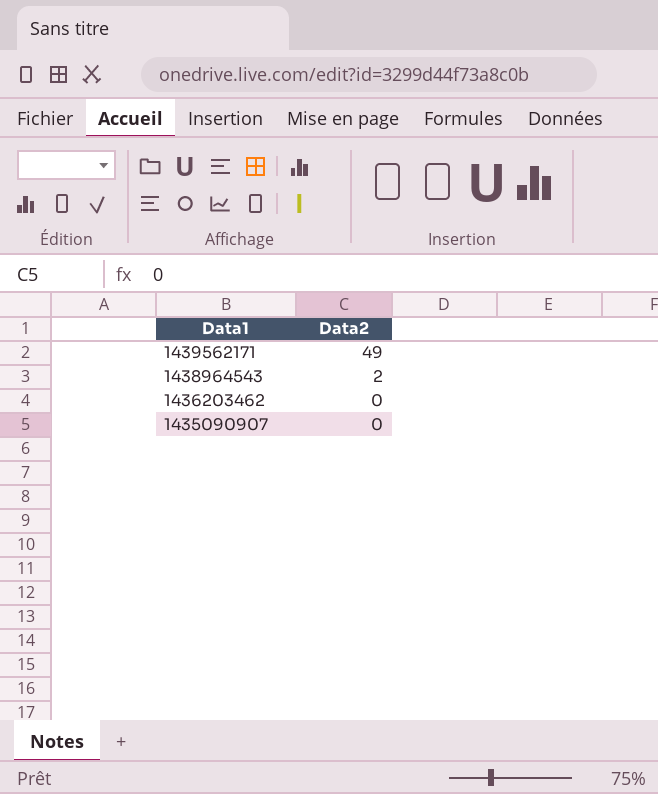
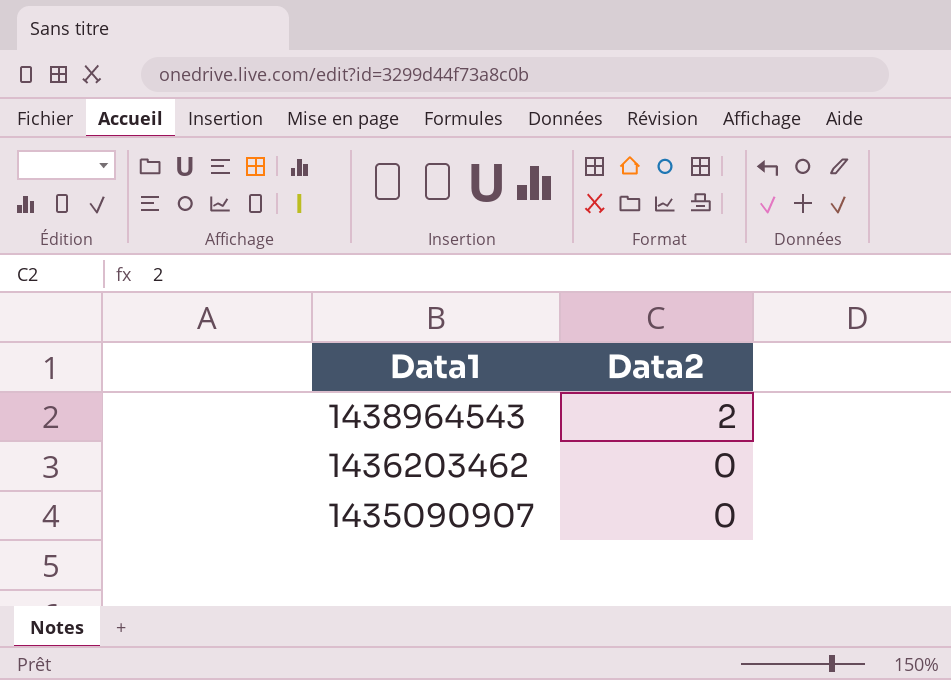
row 1439562171: 49 -> none

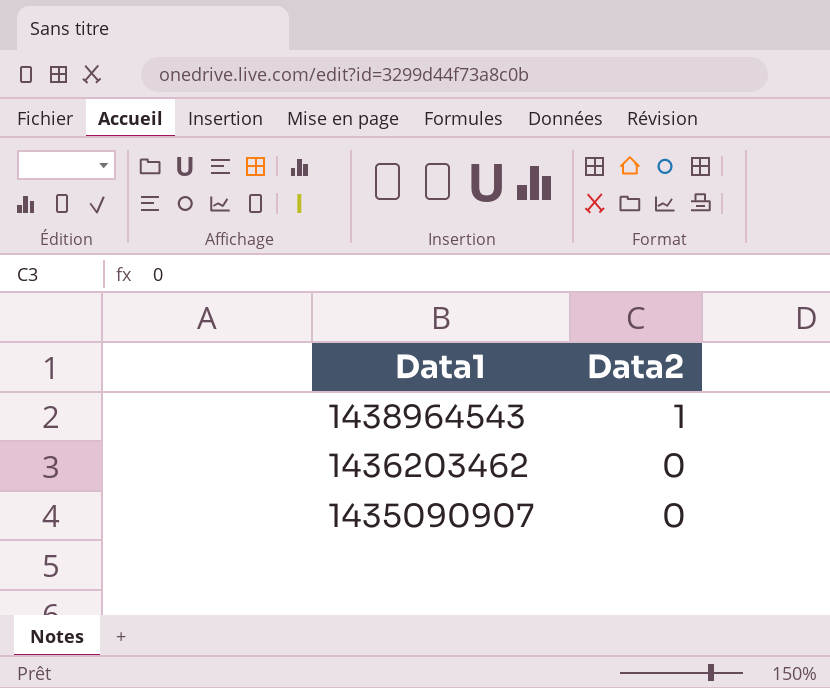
1438964543 | Data2: 2 -> 1

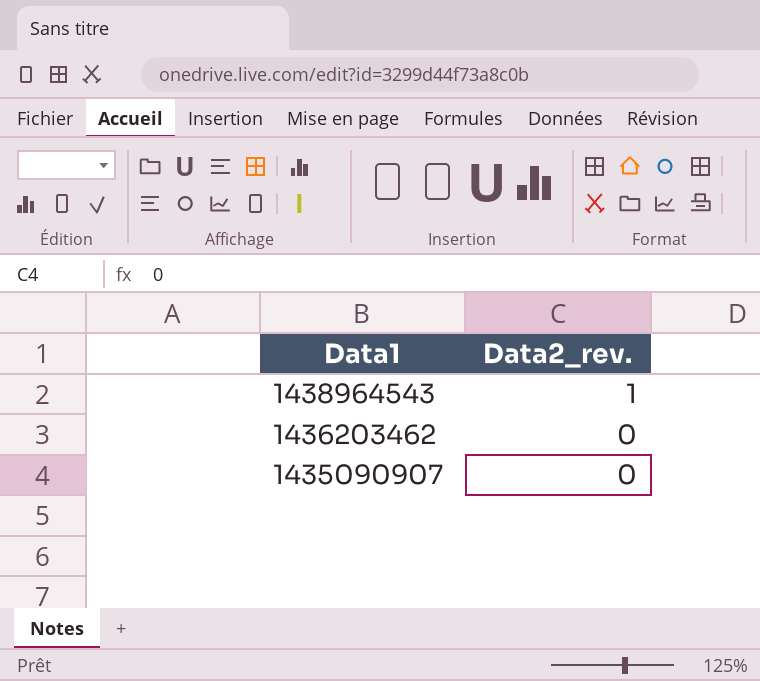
column name: Data2 -> Data2_rev.

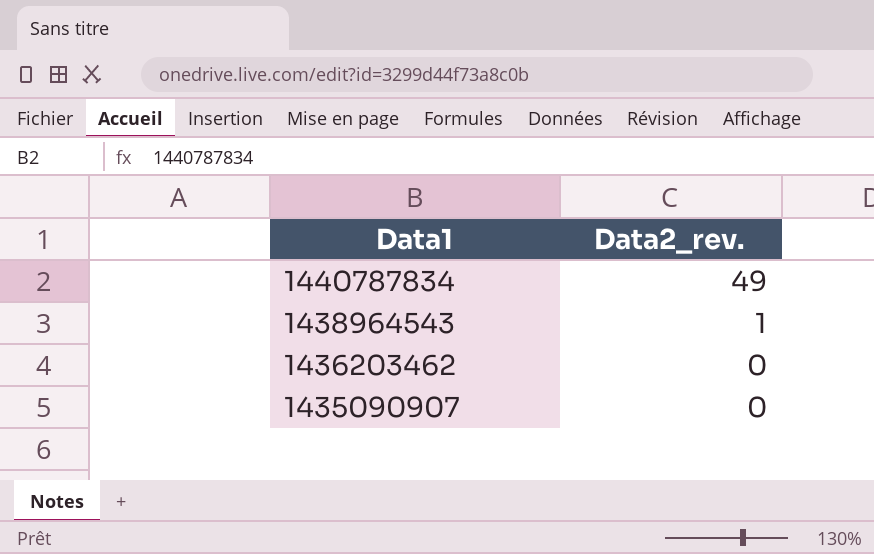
row 1440787834: none -> 49

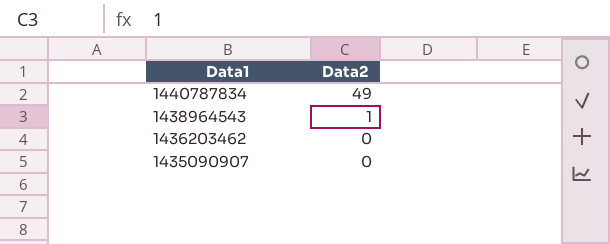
column name: Data2_rev. -> Data2

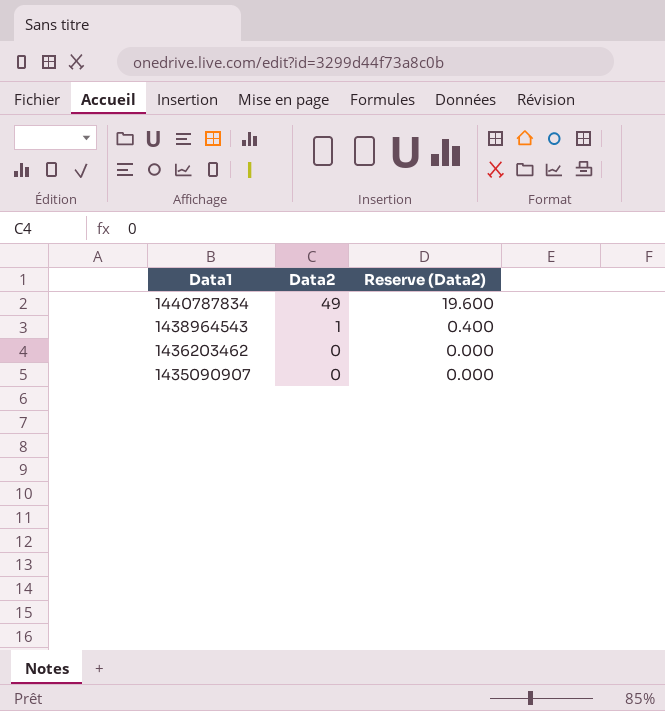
column Reserve (Data2) | formula: none -> [Data2] * 0.4

